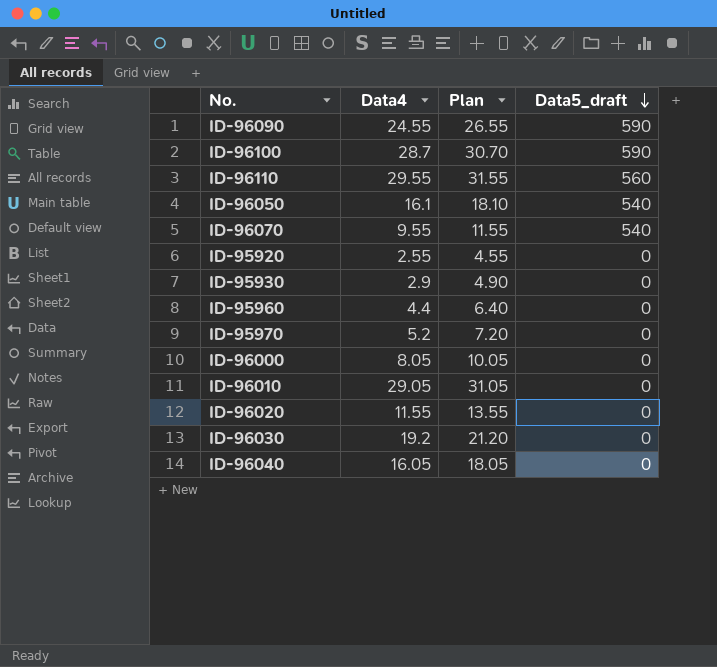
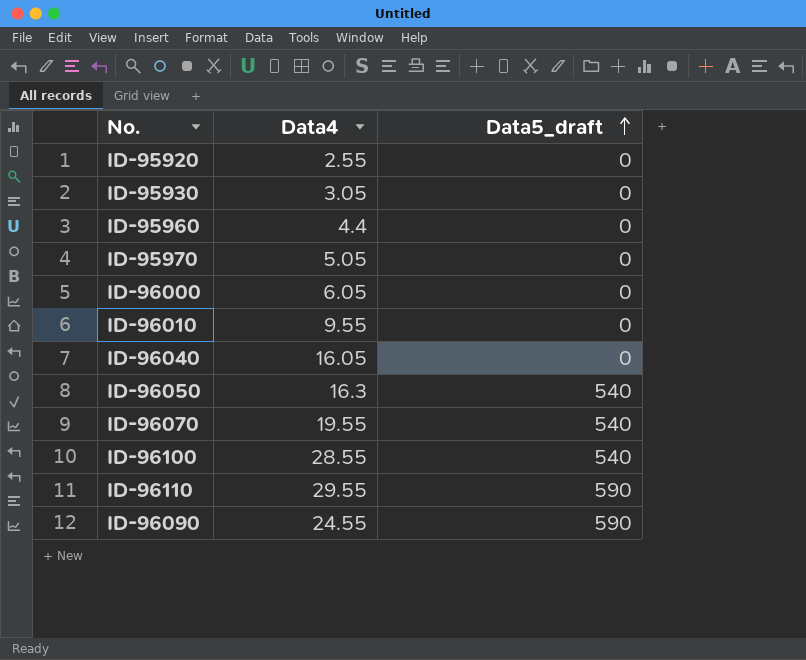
row order: Data5_draft descending -> Data5_draft ascending
column Plan | formula: [Data4] + 2 -> none
row ID-96020: 11.55 | 13.55 | 0 -> none
row ID-96030: 19.2 | 21.20 | 0 -> none
ID-95930 | Data4: 2.9 -> 3.05
ID-95970 | Data4: 5.2 -> 5.05
ID-96000 | Data4: 8.05 -> 6.05
ID-96010 | Data4: 29.05 -> 9.55
ID-96050 | Data4: 16.1 -> 16.3
ID-96070 | Data4: 9.55 -> 19.55
ID-96100 | Data4: 28.7 -> 28.55
ID-96100 | Data5_draft: 590 -> 540
ID-96110 | Data5_draft: 560 -> 590

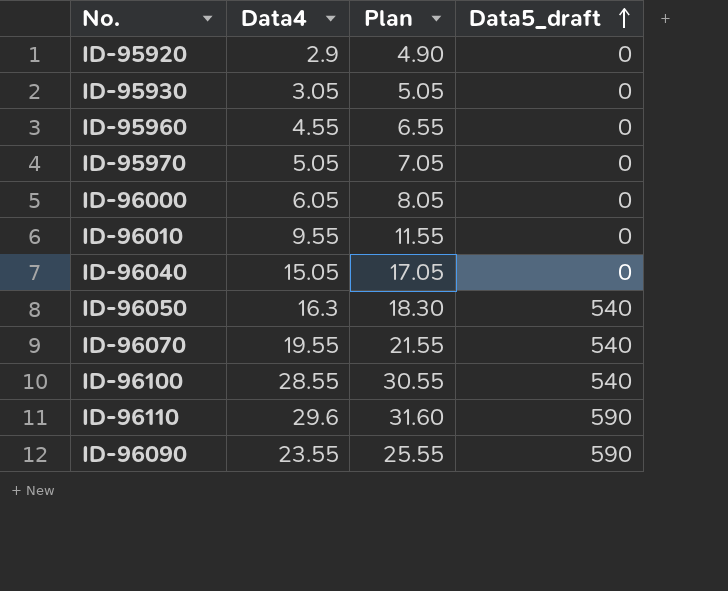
column Plan | formula: none -> [Data4] + 2
ID-95920 | Data4: 2.55 -> 2.9
ID-95960 | Data4: 4.4 -> 4.55
ID-96040 | Data4: 16.05 -> 15.05
ID-96110 | Data4: 29.55 -> 29.6
ID-96090 | Data4: 24.55 -> 23.55

